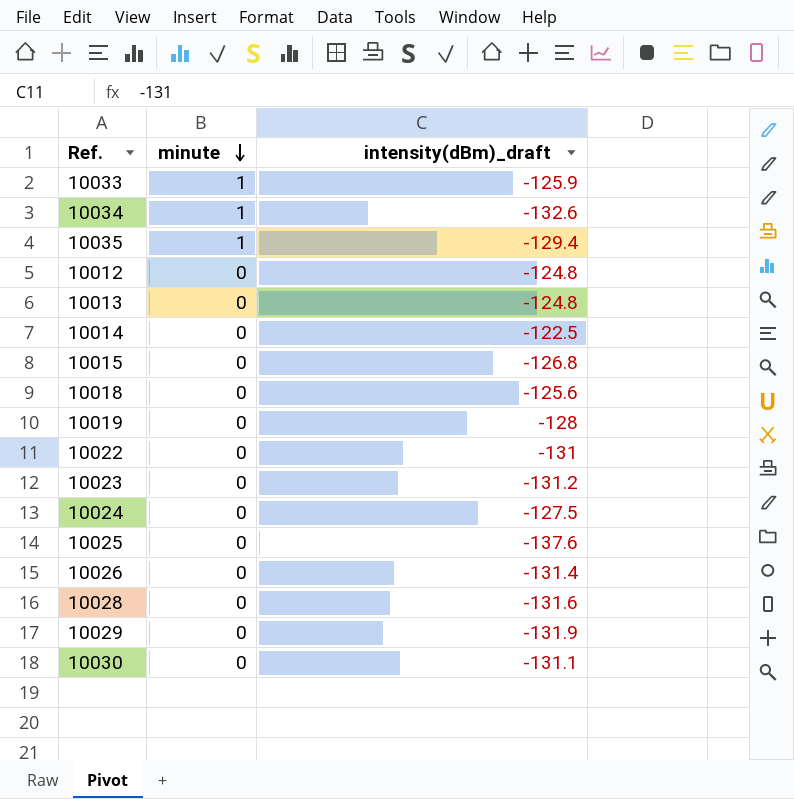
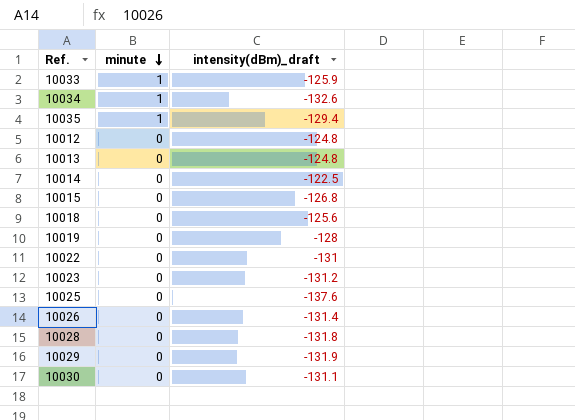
row 10024: 0 | -127.5 -> none
10028 | intensity(dBm)_draft: -131.6 -> -131.8

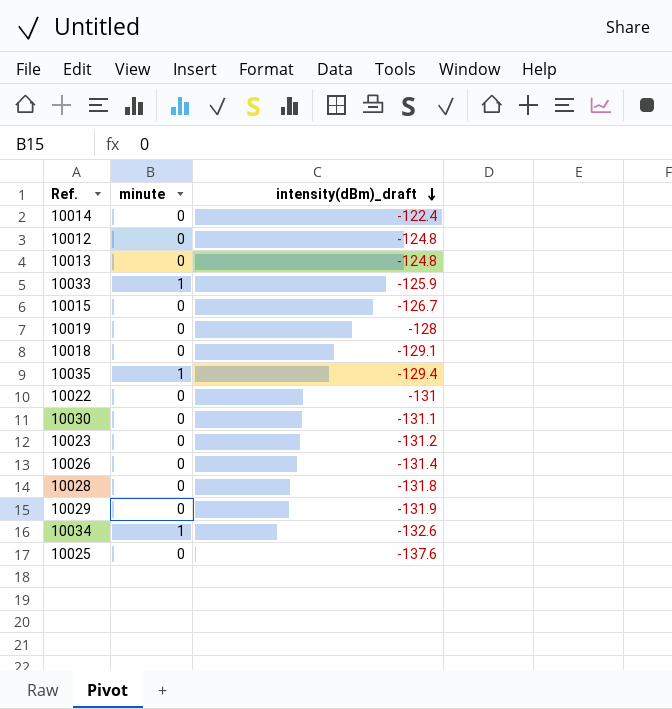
row order: minute descending -> intensity(dBm)_draft descending
10014 | intensity(dBm)_draft: -122.5 -> -122.4
10015 | intensity(dBm)_draft: -126.8 -> -126.7
10018 | intensity(dBm)_draft: -125.6 -> -129.1

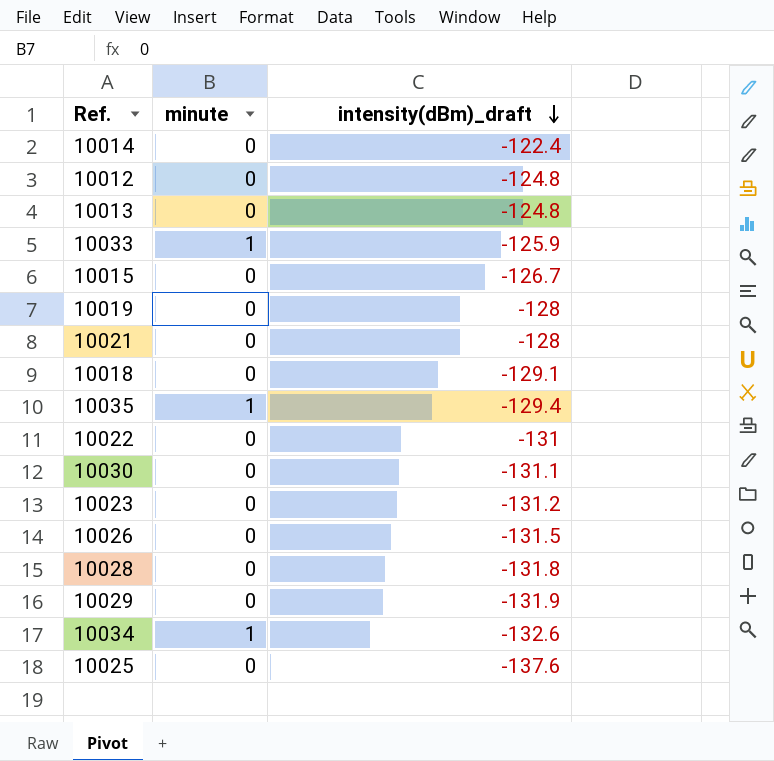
row 10021: none -> 0 | -128
10026 | intensity(dBm)_draft: -131.4 -> -131.5

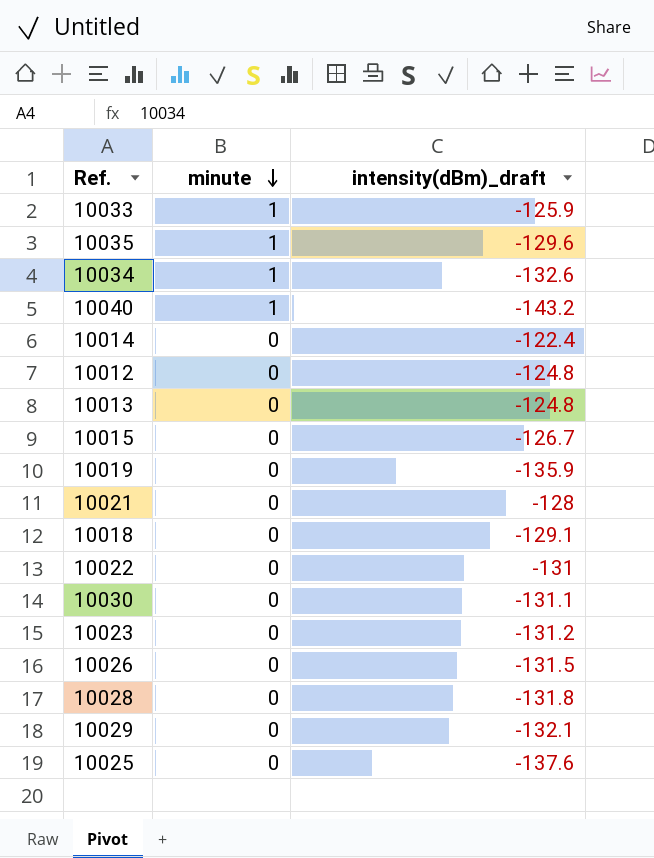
row order: intensity(dBm)_draft descending -> minute descending
10035 | intensity(dBm)_draft: -129.4 -> -129.6
row 10040: none -> 1 | -143.2
10019 | intensity(dBm)_draft: -128 -> -135.9
10029 | intensity(dBm)_draft: -131.9 -> -132.1

